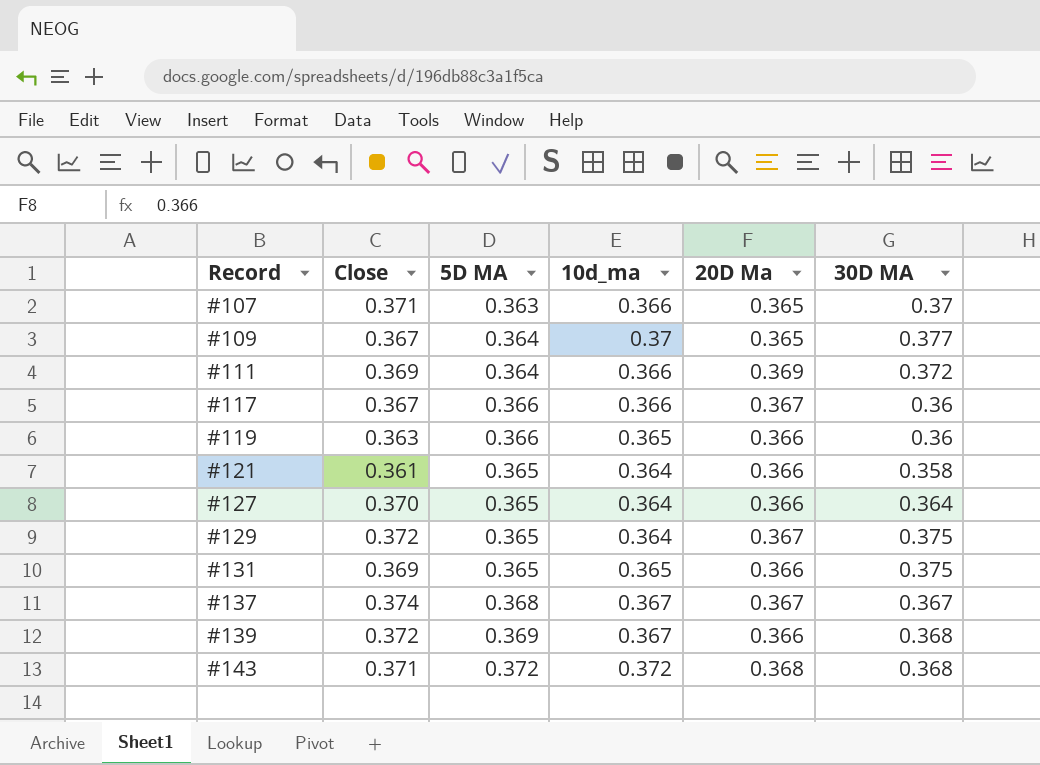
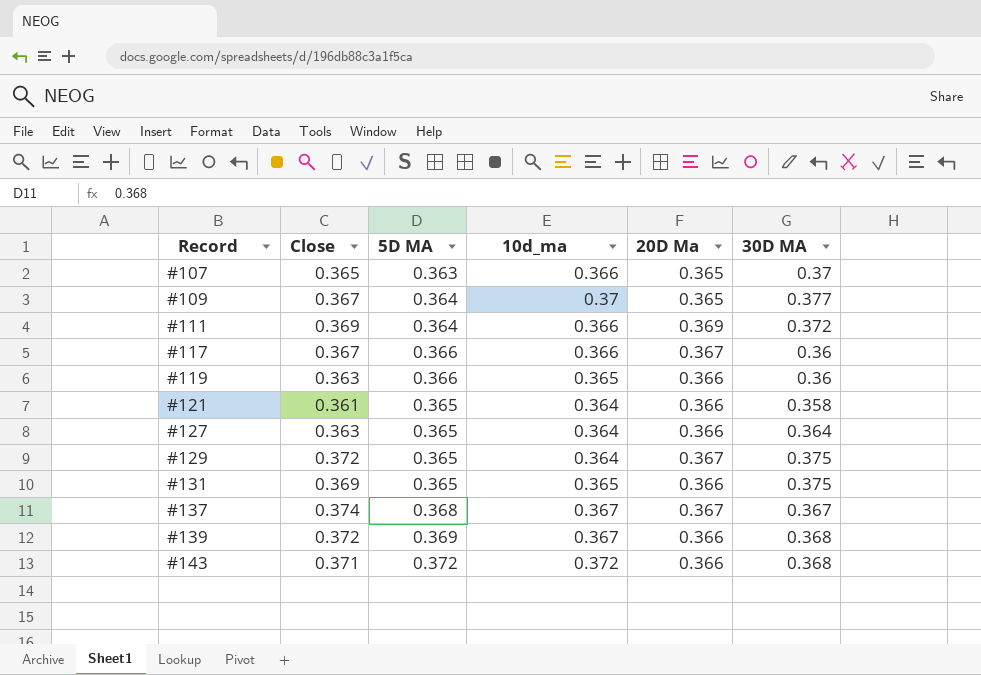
#107 | Close: 0.371 -> 0.365
#127 | Close: 0.370 -> 0.363
#143 | 20D Ma: 0.368 -> 0.366

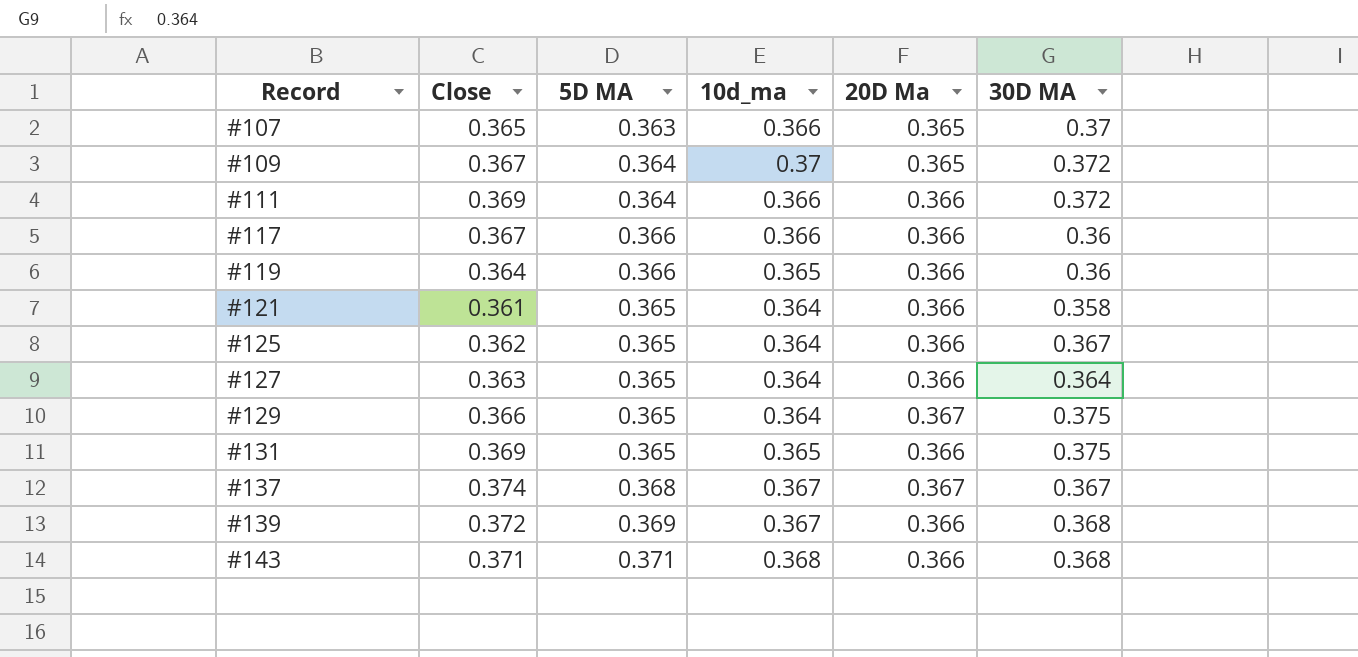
#109 | 30D MA: 0.377 -> 0.372
#111 | 20D Ma: 0.369 -> 0.366
#117 | 20D Ma: 0.367 -> 0.366
#119 | Close: 0.363 -> 0.364
row #125: none -> 0.362 | 0.365 | 0.364 | 0.366 | 0.367
#129 | Close: 0.372 -> 0.366
#143 | 5D MA: 0.372 -> 0.371
#143 | 10d_ma: 0.372 -> 0.368

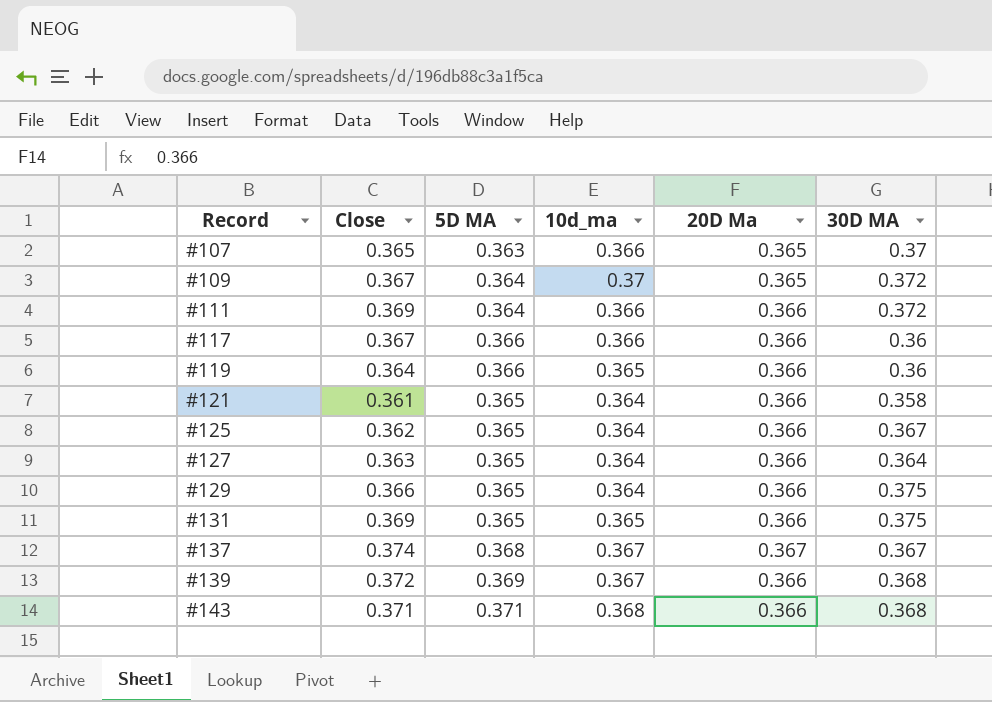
#129 | 20D Ma: 0.367 -> 0.366

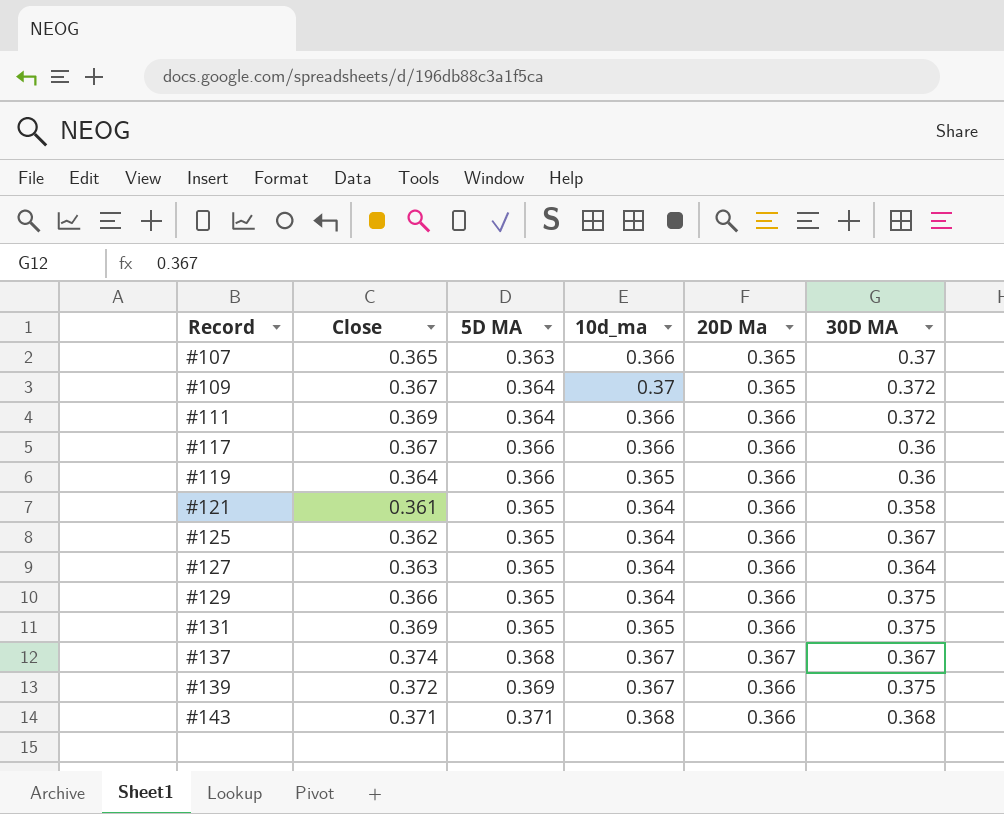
#139 | 30D MA: 0.368 -> 0.375

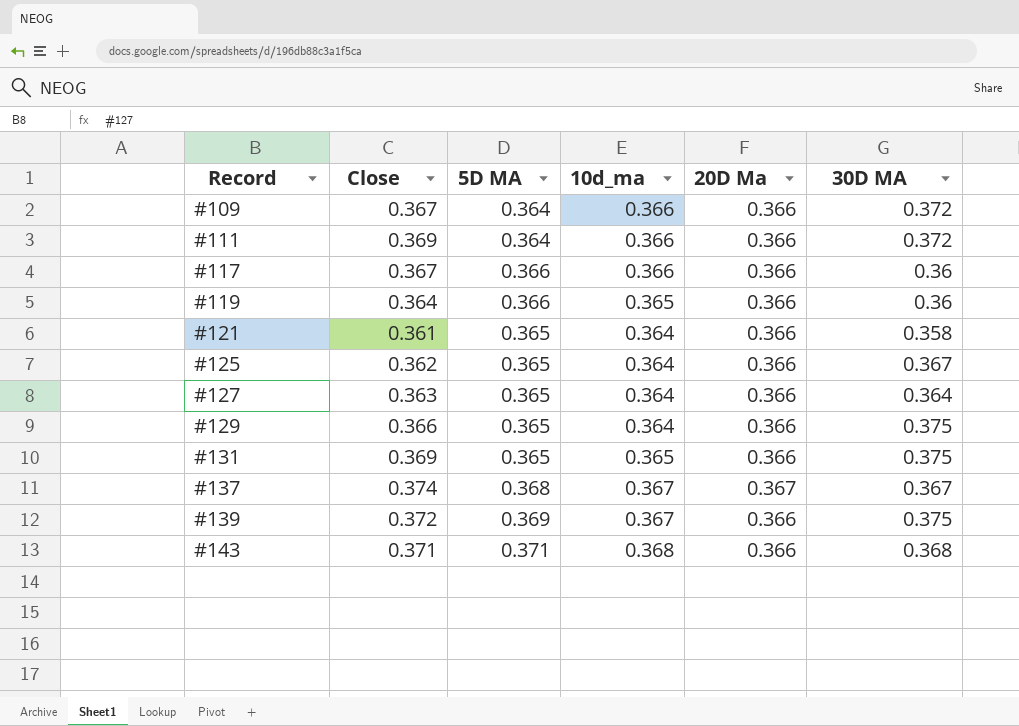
row #107: 0.365 | 0.363 | 0.366 | 0.365 | 0.37 -> none
#109 | 10d_ma: 0.37 -> 0.366
#109 | 20D Ma: 0.365 -> 0.366

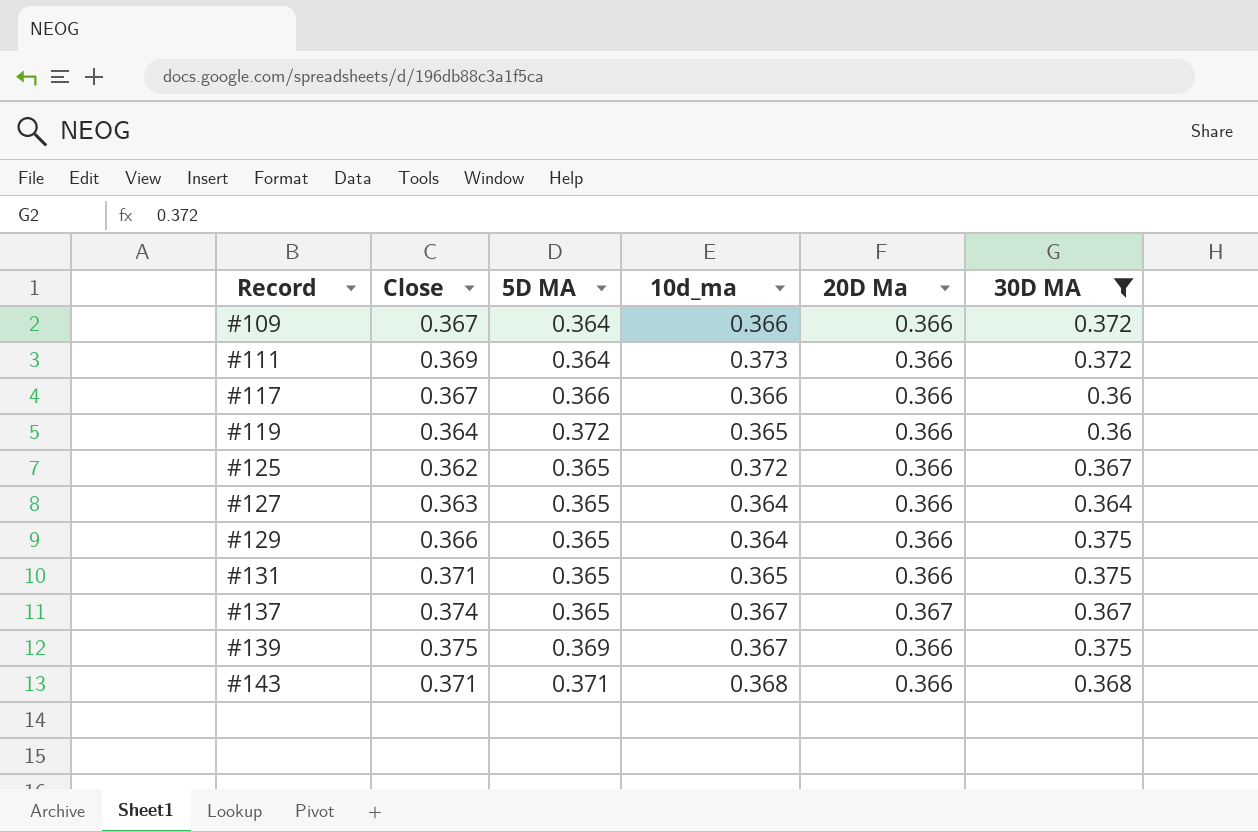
filter: none -> 30D MA != 0.358
#111 | 10d_ma: 0.366 -> 0.373
#119 | 5D MA: 0.366 -> 0.372
#125 | 10d_ma: 0.364 -> 0.372
#131 | Close: 0.369 -> 0.371
#137 | 5D MA: 0.368 -> 0.365
#139 | Close: 0.372 -> 0.375

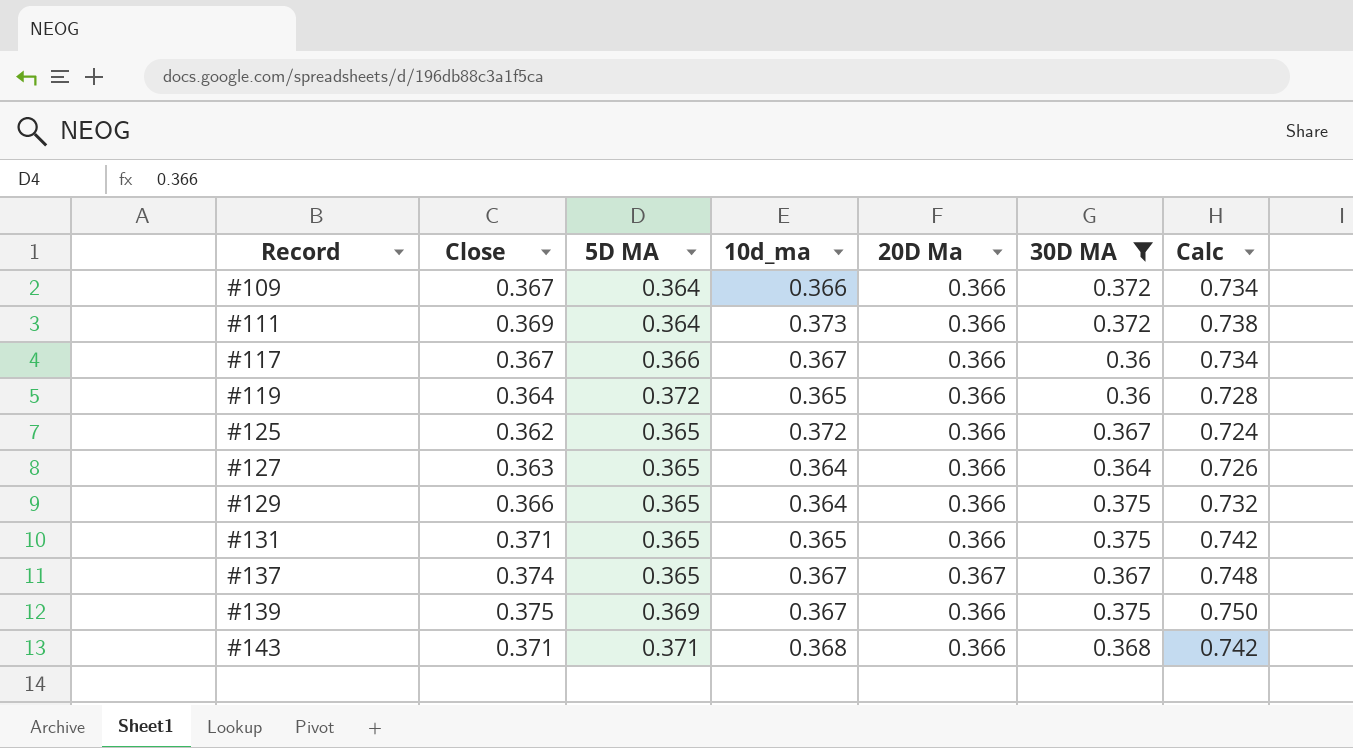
column Calc | formula: none -> [Close] * 2
#117 | 10d_ma: 0.366 -> 0.367

